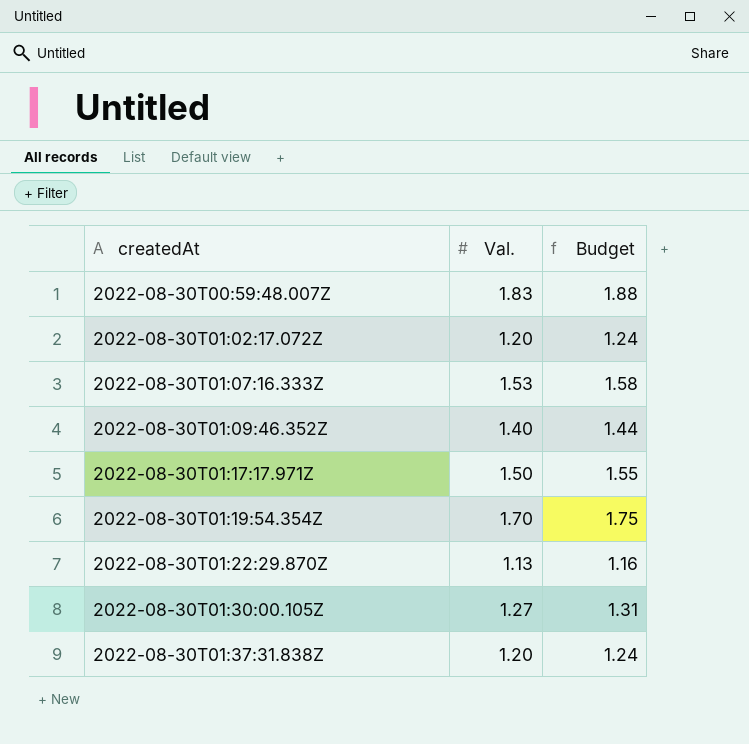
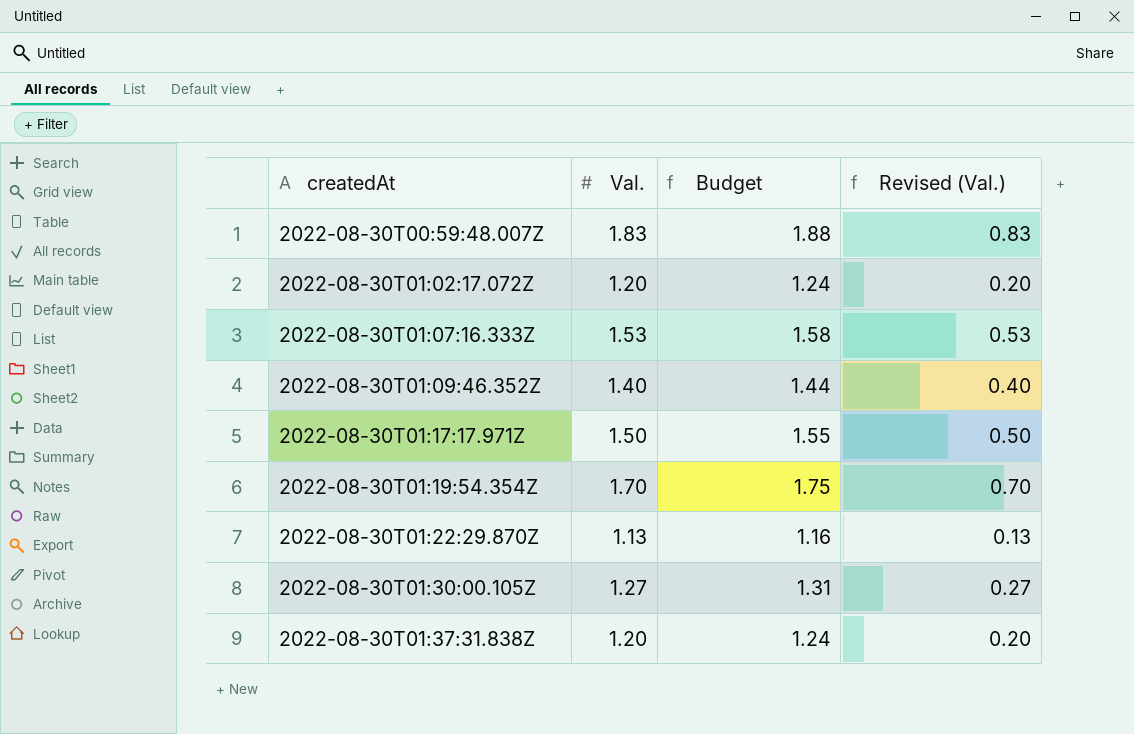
column Revised (Val.) | formula: none -> [Val.] - 1

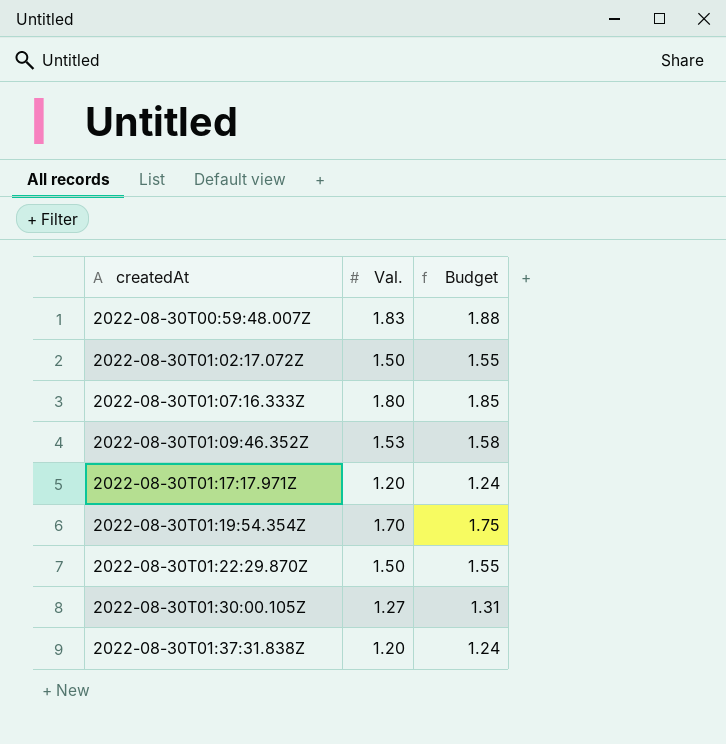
column Revised (Val.) | formula: [Val.] - 1 -> none
2022-08-30T01:02:17.072Z | Val.: 1.20 -> 1.50
2022-08-30T01:02:17.072Z | Budget: 1.24 -> 1.55
2022-08-30T01:07:16.333Z | Val.: 1.53 -> 1.80
2022-08-30T01:07:16.333Z | Budget: 1.58 -> 1.85
2022-08-30T01:09:46.352Z | Val.: 1.40 -> 1.53
2022-08-30T01:09:46.352Z | Budget: 1.44 -> 1.58
2022-08-30T01:17:17.971Z | Val.: 1.50 -> 1.20
2022-08-30T01:17:17.971Z | Budget: 1.55 -> 1.24
2022-08-30T01:22:29.870Z | Val.: 1.13 -> 1.50
2022-08-30T01:22:29.870Z | Budget: 1.16 -> 1.55

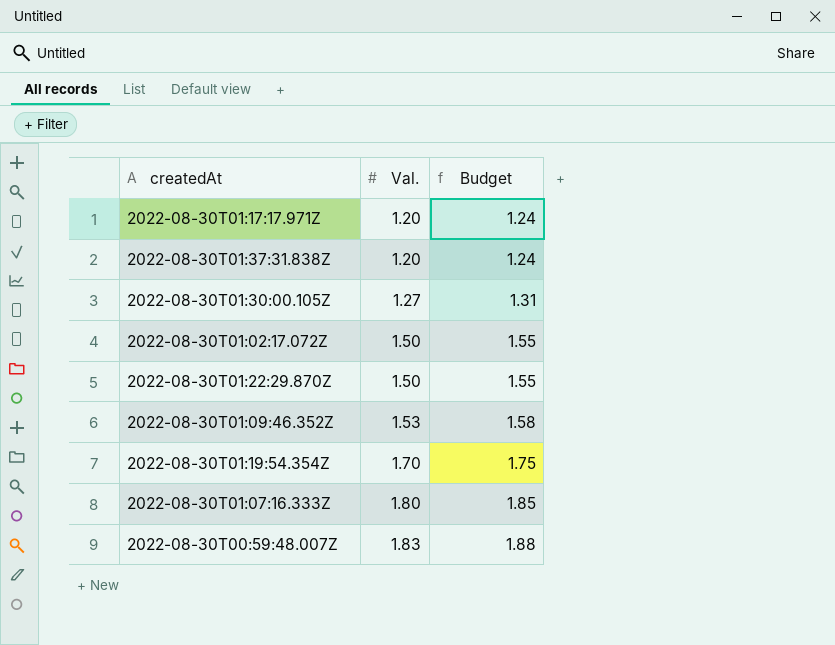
row order: createdAt ascending -> Val. ascending

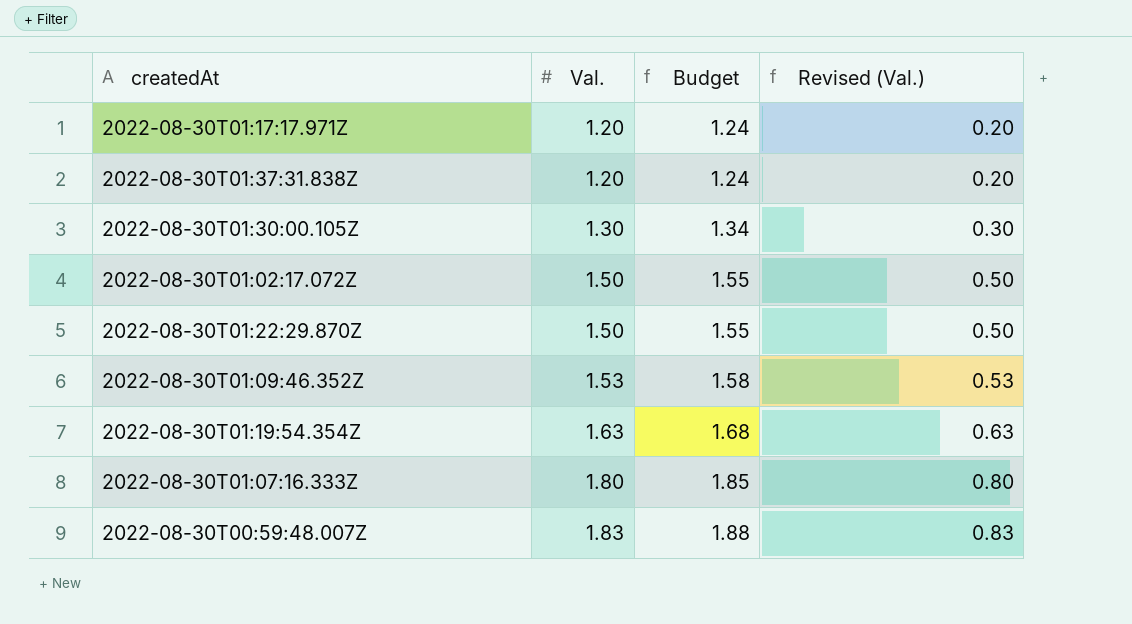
column Revised (Val.) | formula: none -> [Val.] - 1
2022-08-30T01:30:00.105Z | Val.: 1.27 -> 1.30
2022-08-30T01:30:00.105Z | Budget: 1.31 -> 1.34
2022-08-30T01:19:54.354Z | Val.: 1.70 -> 1.63
2022-08-30T01:19:54.354Z | Budget: 1.75 -> 1.68

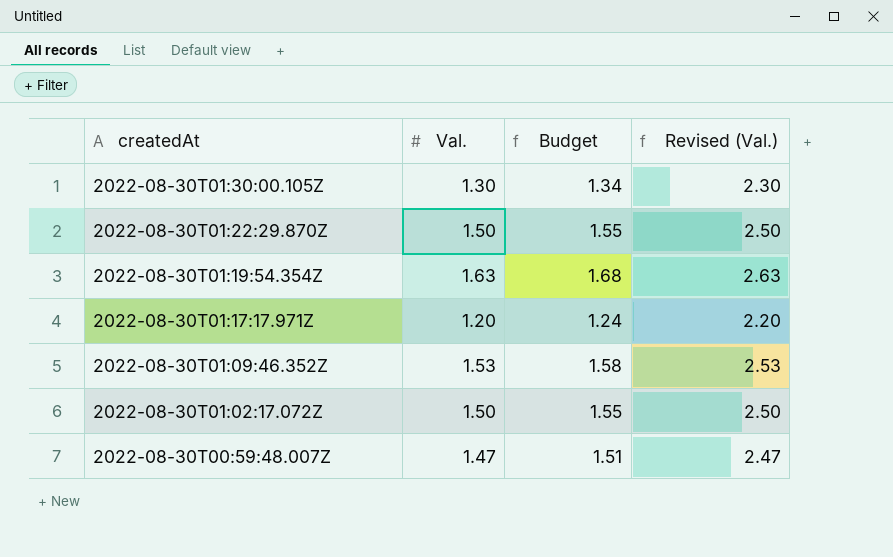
row order: Val. ascending -> createdAt descending
column Revised (Val.) | formula: [Val.] - 1 -> [Val.] + 1
row 2022-08-30T01:37:31.838Z: 1.20 | 1.24 | 0.20 -> none
row 2022-08-30T01:07:16.333Z: 1.80 | 1.85 | 0.80 -> none
2022-08-30T00:59:48.007Z | Val.: 1.83 -> 1.47
2022-08-30T00:59:48.007Z | Budget: 1.88 -> 1.51

